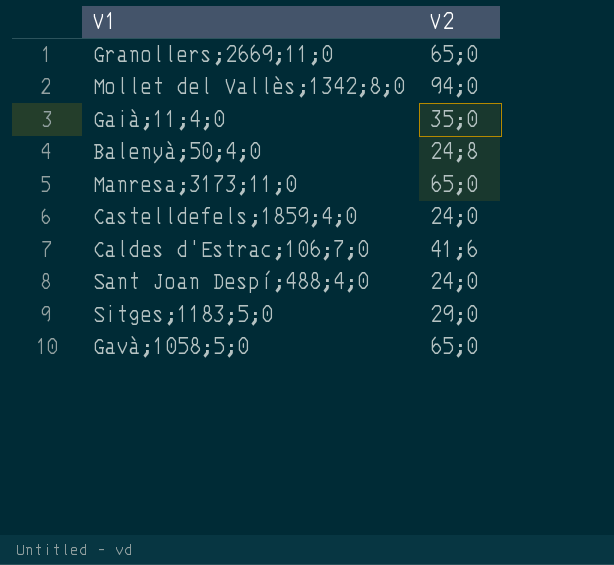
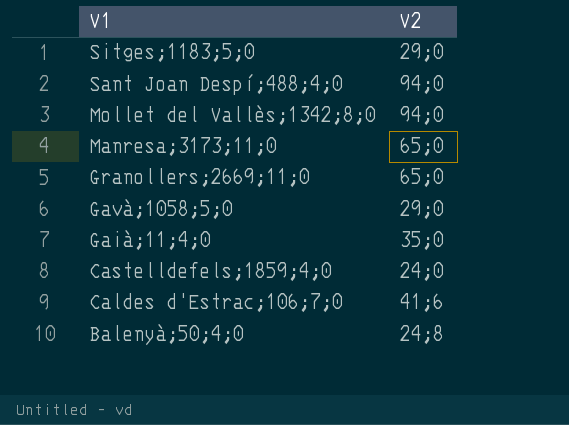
row order: none -> V1 descending
Sant Joan Despí;488;4;0 | V2: 24;0 -> 94;0
Gavà;1058;5;0 | V2: 65;0 -> 29;0

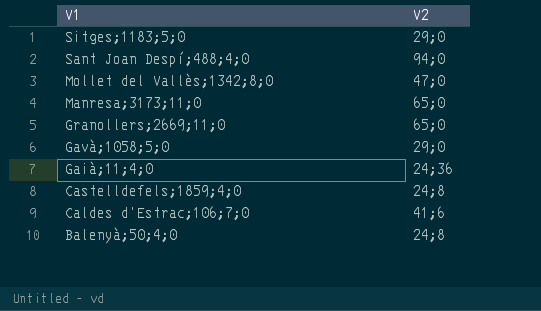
Mollet del Vallès;1342;8;0 | V2: 94;0 -> 47;0
Gaià;11;4;0 | V2: 35;0 -> 24;36
Castelldefels;1859;4;0 | V2: 24;0 -> 24;8

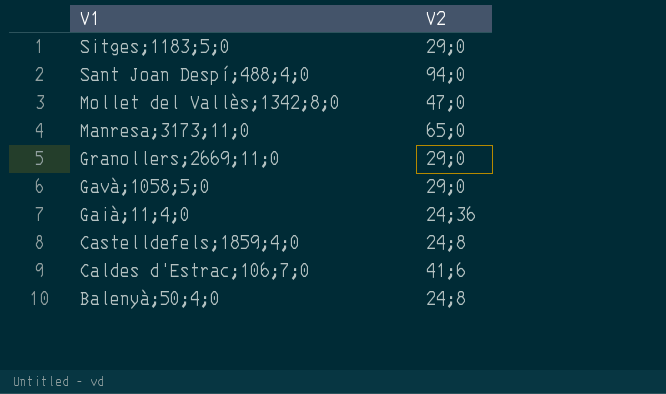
Granollers;2669;11;0 | V2: 65;0 -> 29;0

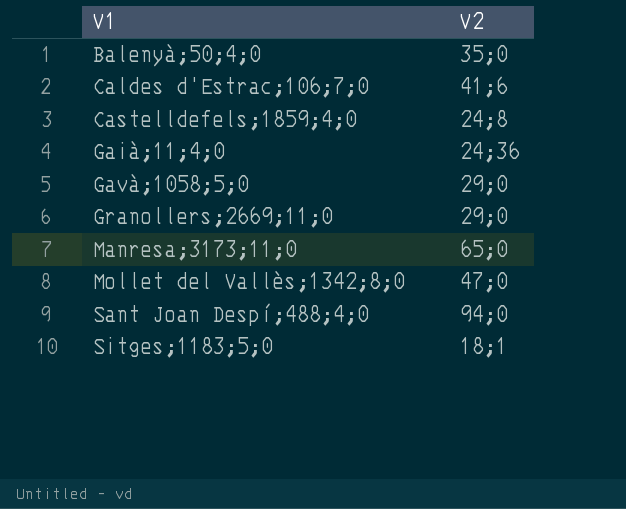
row order: V1 descending -> V1 ascending
Balenyà;50;4;0 | V2: 24;8 -> 35;0
Sitges;1183;5;0 | V2: 29;0 -> 18;1

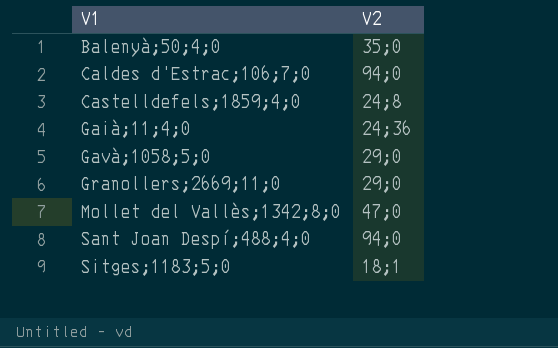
row Manresa;3173;11;0: 65;0 -> none
Caldes d'Estrac;106;7;0 | V2: 41;6 -> 94;0

